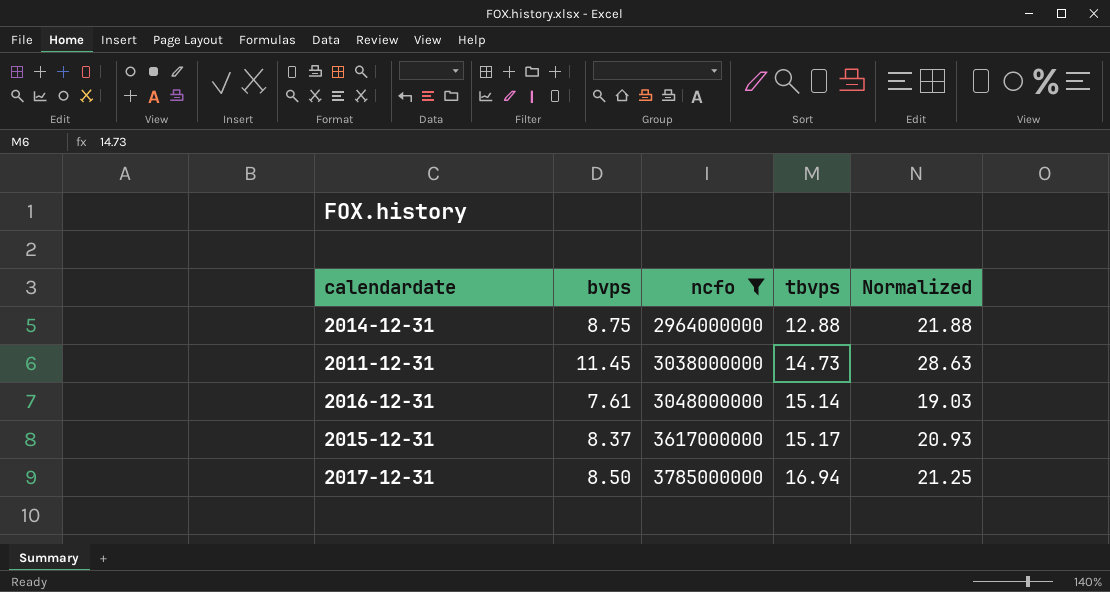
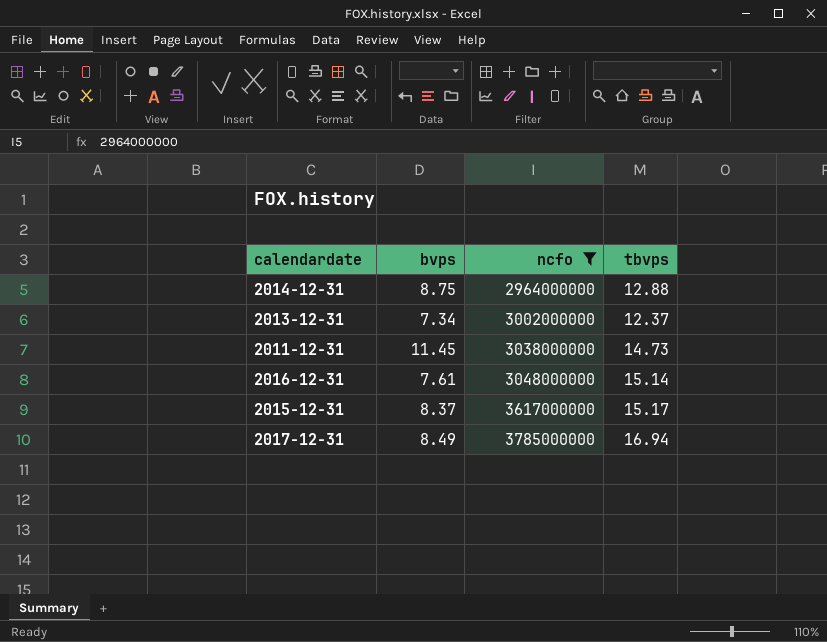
column Normalized | formula: [bvps] * 2.5 -> none
row 2013-12-31: none -> 7.34 | 3002000000 | 12.37
2017-12-31 | bvps: 8.50 -> 8.49

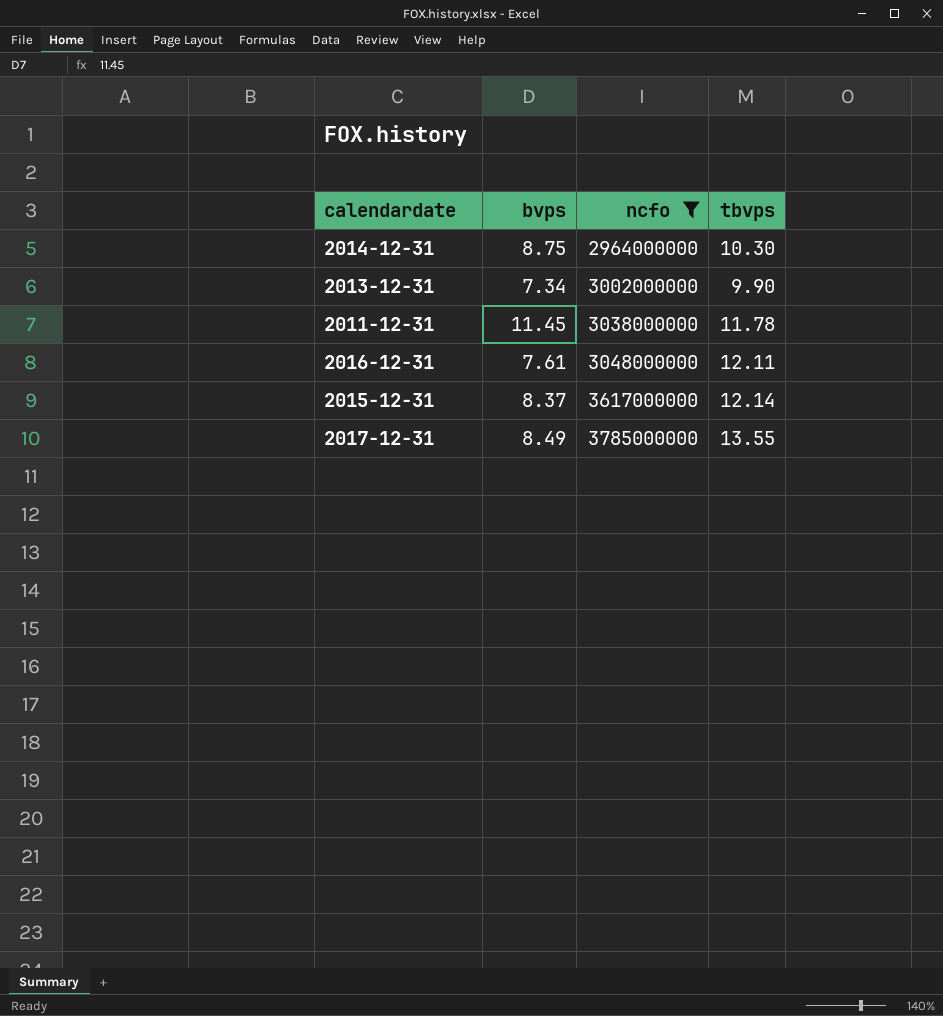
2014-12-31 | tbvps: 12.88 -> 10.30
2013-12-31 | tbvps: 12.37 -> 9.90
2011-12-31 | tbvps: 14.73 -> 11.78
2016-12-31 | tbvps: 15.14 -> 12.11
2015-12-31 | tbvps: 15.17 -> 12.14
2017-12-31 | tbvps: 16.94 -> 13.55

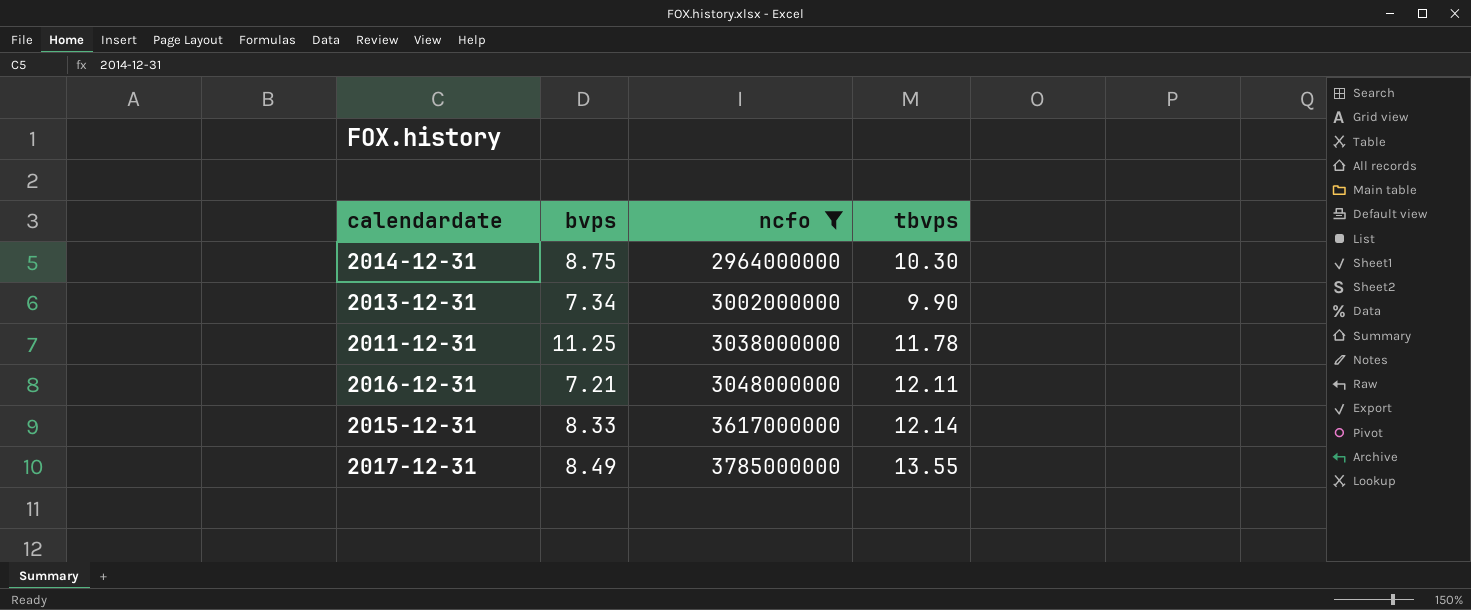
2011-12-31 | bvps: 11.45 -> 11.25
2016-12-31 | bvps: 7.61 -> 7.21
2015-12-31 | bvps: 8.37 -> 8.33

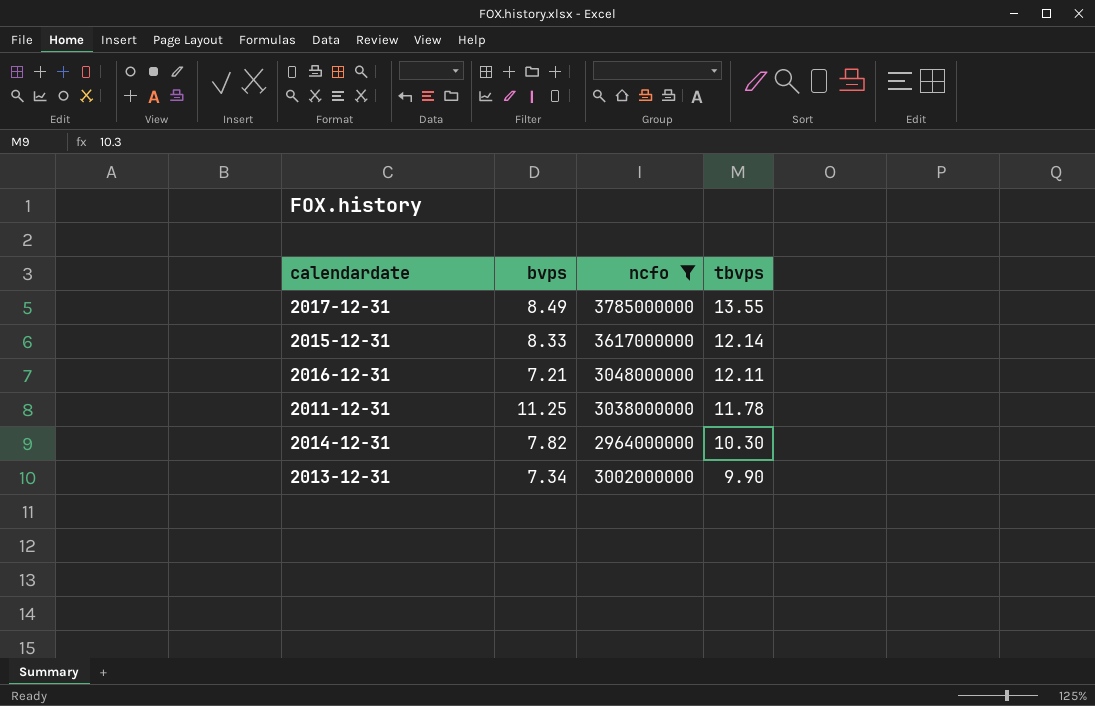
row order: ncfo ascending -> tbvps descending
2014-12-31 | bvps: 8.75 -> 7.82

